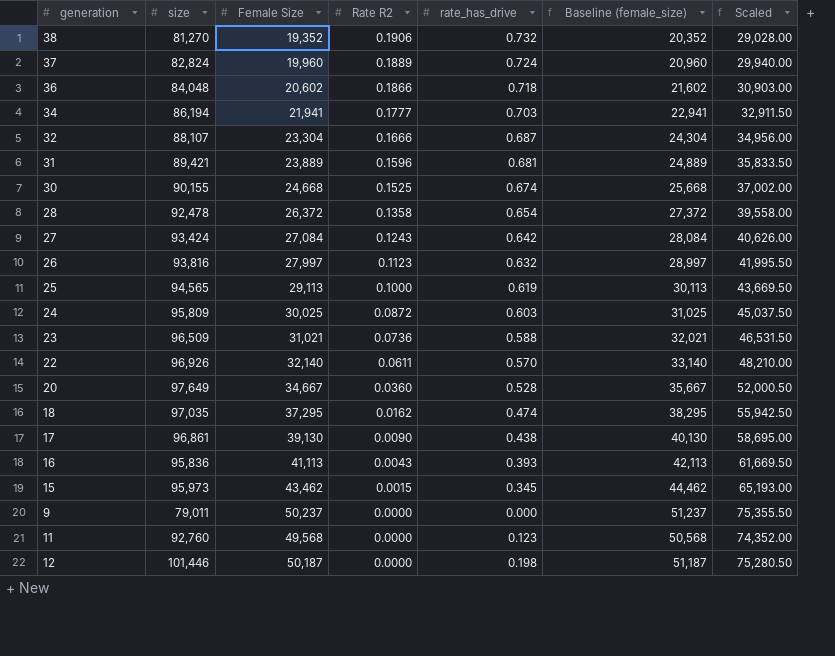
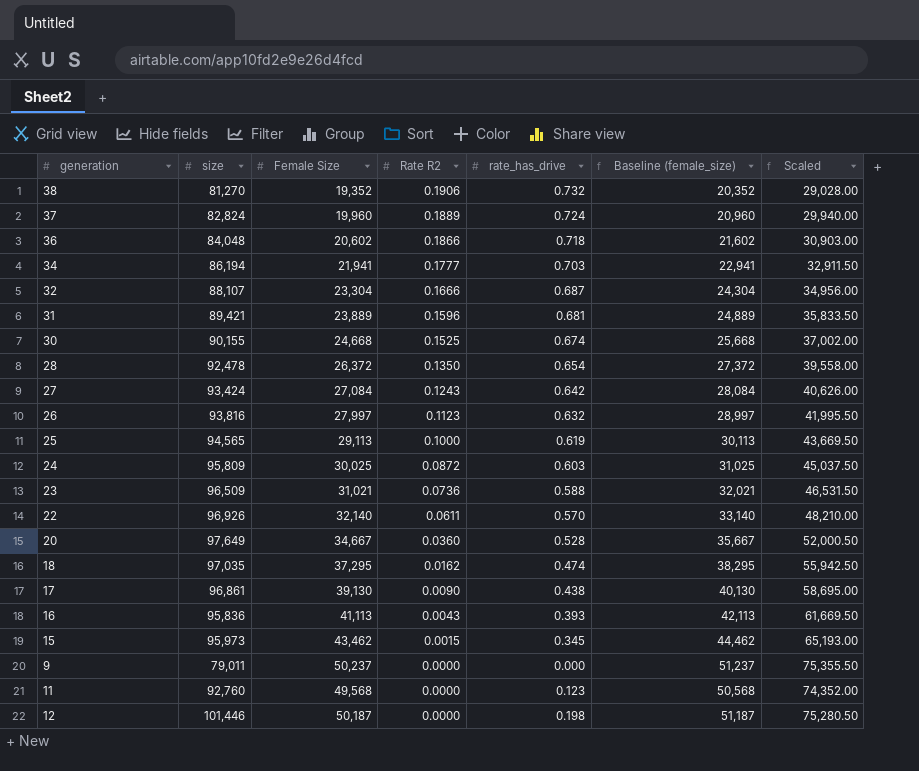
28 | Rate R2: 0.1358 -> 0.1350

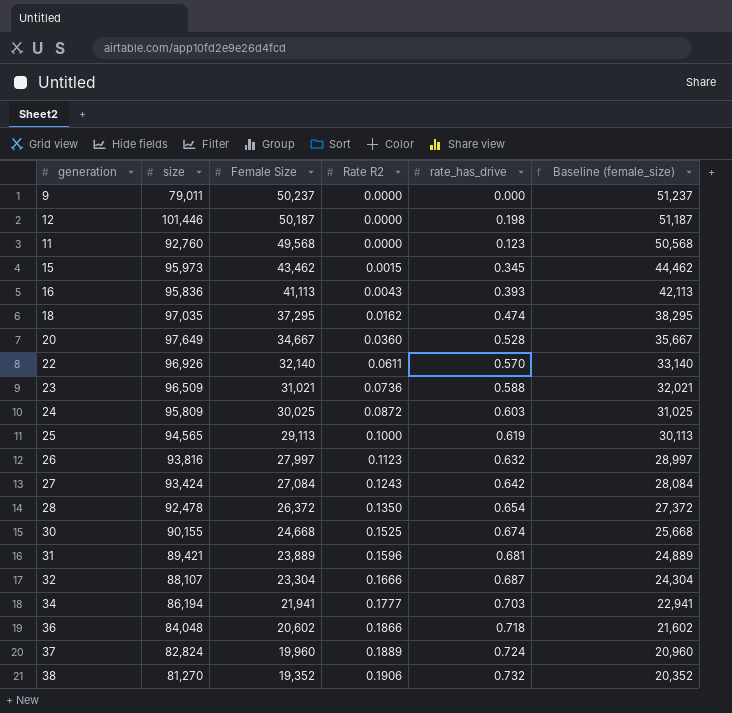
row order: Rate R2 descending -> Female Size descending
column Scaled | formula: [Female Size] * 1.5 -> none
row 17: 96,861 | 39,130 | 0.0090 | 0.438 | 40,130 | 58,695.00 -> none

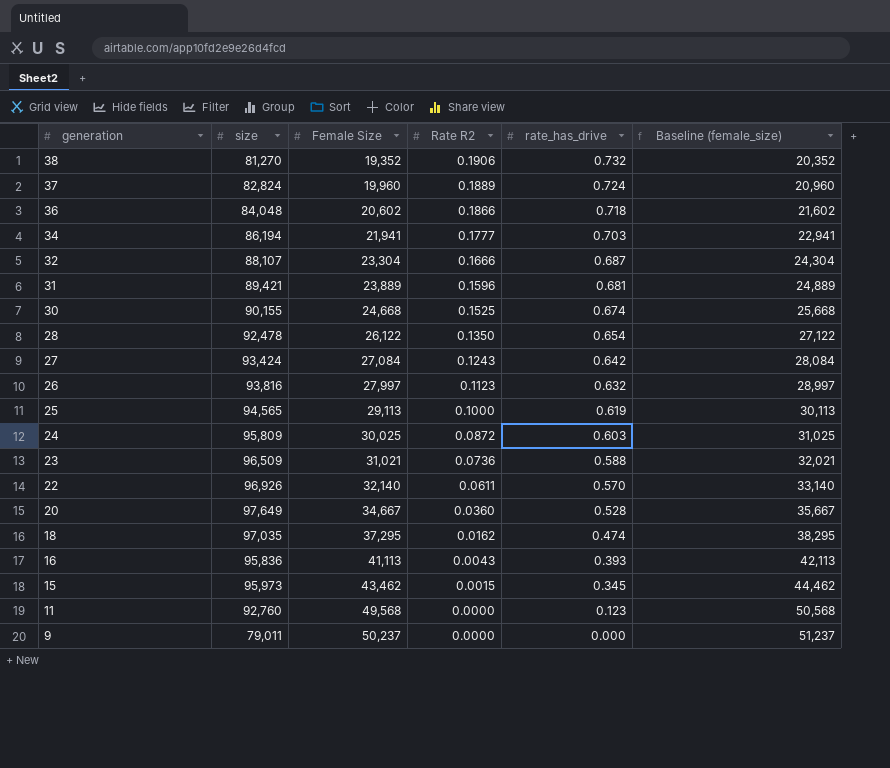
row order: Female Size descending -> generation descending
row 12: 101,446 | 50,187 | 0.0000 | 0.198 | 51,187 -> none
28 | Female Size: 26,372 -> 26,122
28 | Baseline (female_size): 27,372 -> 27,122

